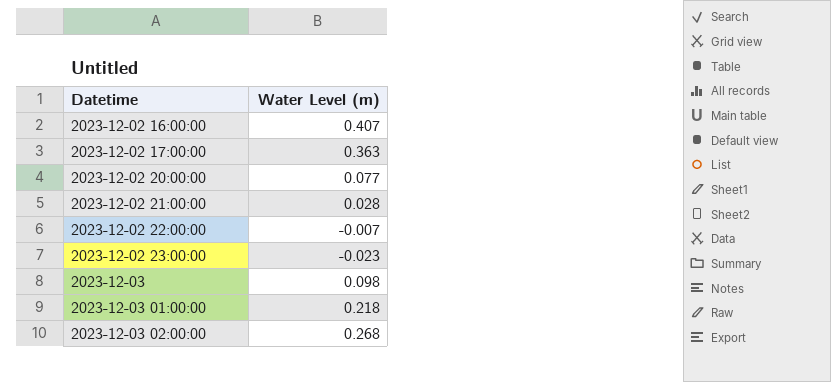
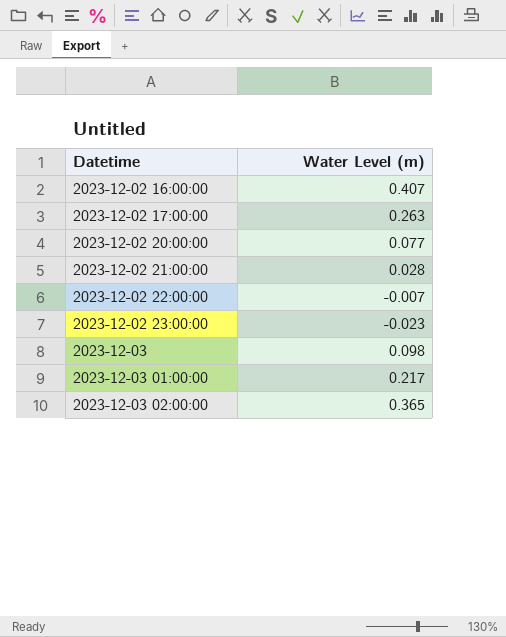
2023-12-02 17:00:00 | Water Level (m): 0.363 -> 0.263
2023-12-03 01:00:00 | Water Level (m): 0.218 -> 0.217
2023-12-03 02:00:00 | Water Level (m): 0.268 -> 0.365

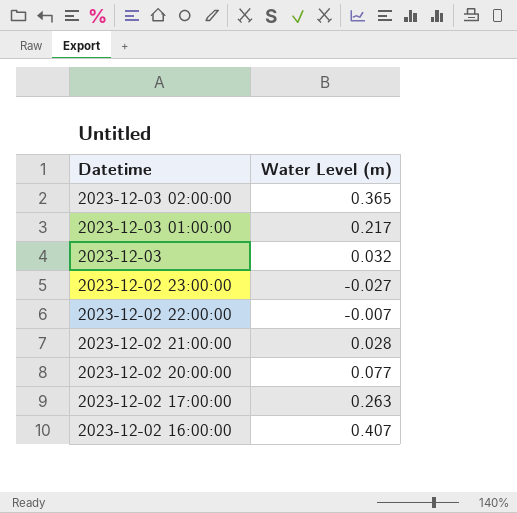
row order: Datetime ascending -> Datetime descending
2023-12-03 | Water Level (m): 0.098 -> 0.032
2023-12-02 23:00:00 | Water Level (m): -0.023 -> -0.027

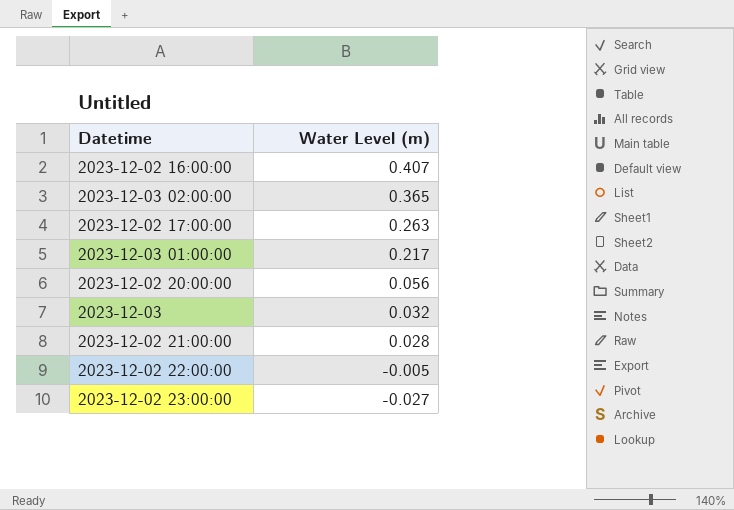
row order: Datetime descending -> Water Level (m) descending
2023-12-02 20:00:00 | Water Level (m): 0.077 -> 0.056
2023-12-02 22:00:00 | Water Level (m): -0.007 -> -0.005

